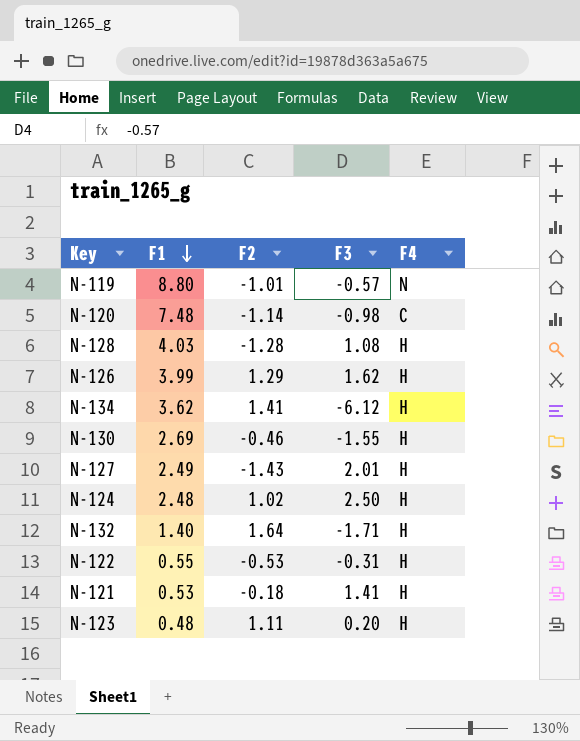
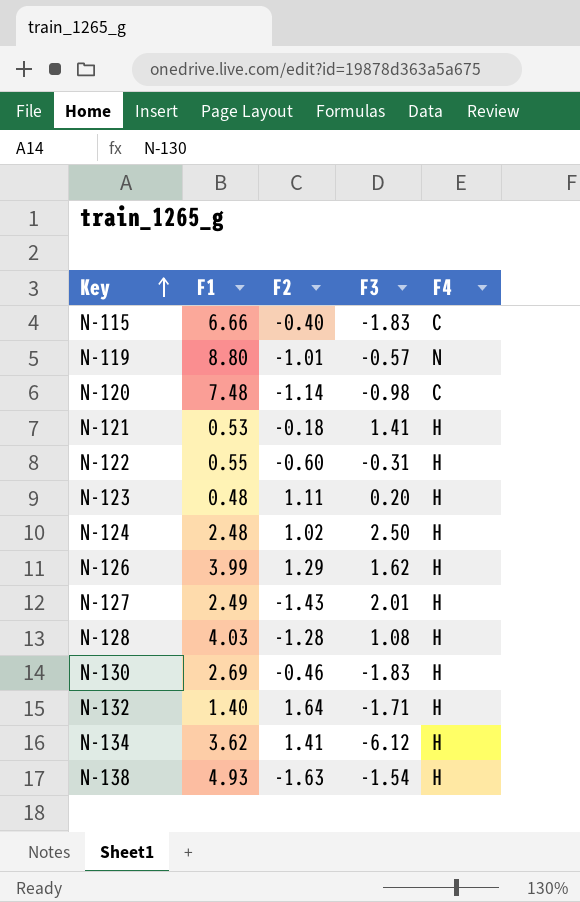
row order: F1 descending -> Key ascending
row N-115: none -> 6.66 | -0.40 | -1.83 | C
N-122 | F2: -0.53 -> -0.60
N-130 | F3: -1.55 -> -1.83
row N-138: none -> 4.93 | -1.63 | -1.54 | H

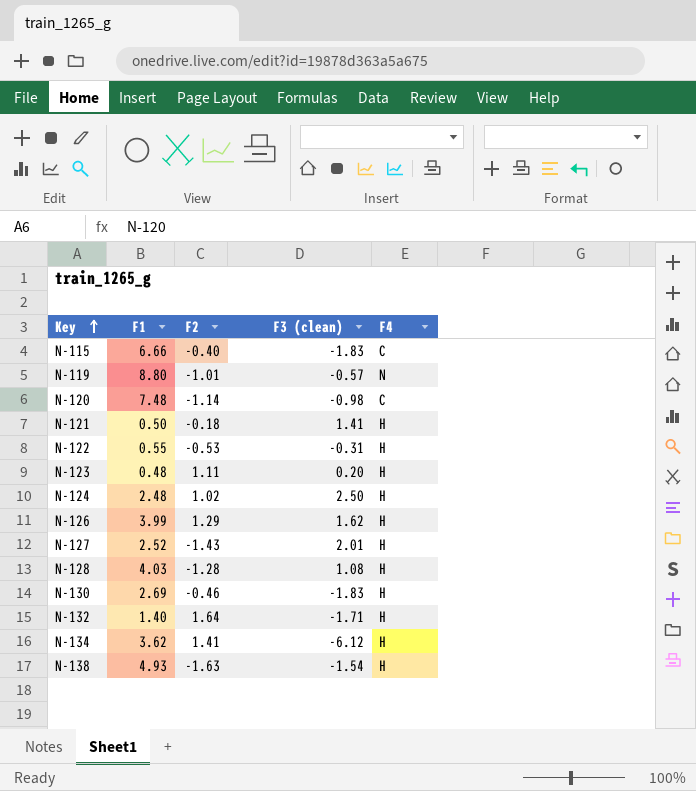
column name: F3 -> F3 (clean)
N-121 | F1: 0.53 -> 0.50
N-122 | F2: -0.60 -> -0.53
N-127 | F1: 2.49 -> 2.52

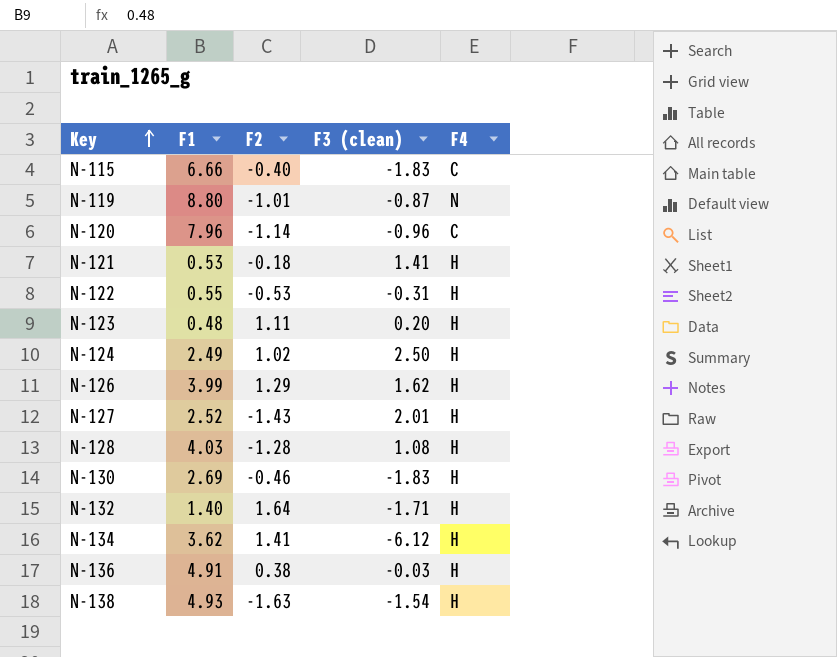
N-119 | F3 (clean): -0.57 -> -0.87
N-120 | F1: 7.48 -> 7.96
N-120 | F3 (clean): -0.98 -> -0.96
N-121 | F1: 0.50 -> 0.53
N-124 | F1: 2.48 -> 2.49
row N-136: none -> 4.91 | 0.38 | -0.03 | H

